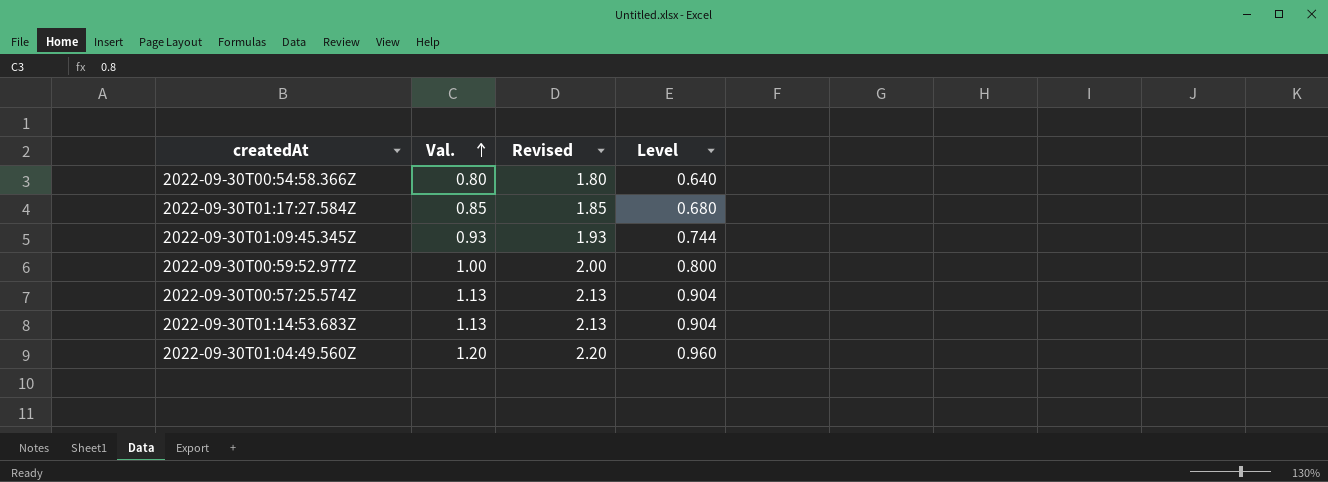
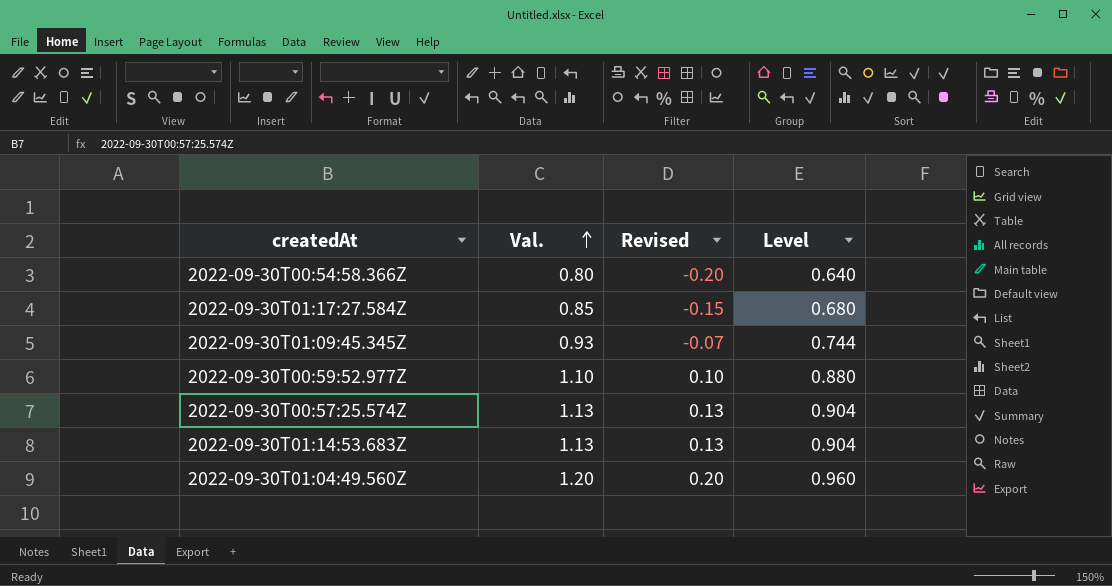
column Revised | formula: [Val.] + 1 -> [Val.] - 1
2022-09-30T00:59:52.977Z | Val.: 1.00 -> 1.10
2022-09-30T00:59:52.977Z | Level: 0.800 -> 0.880

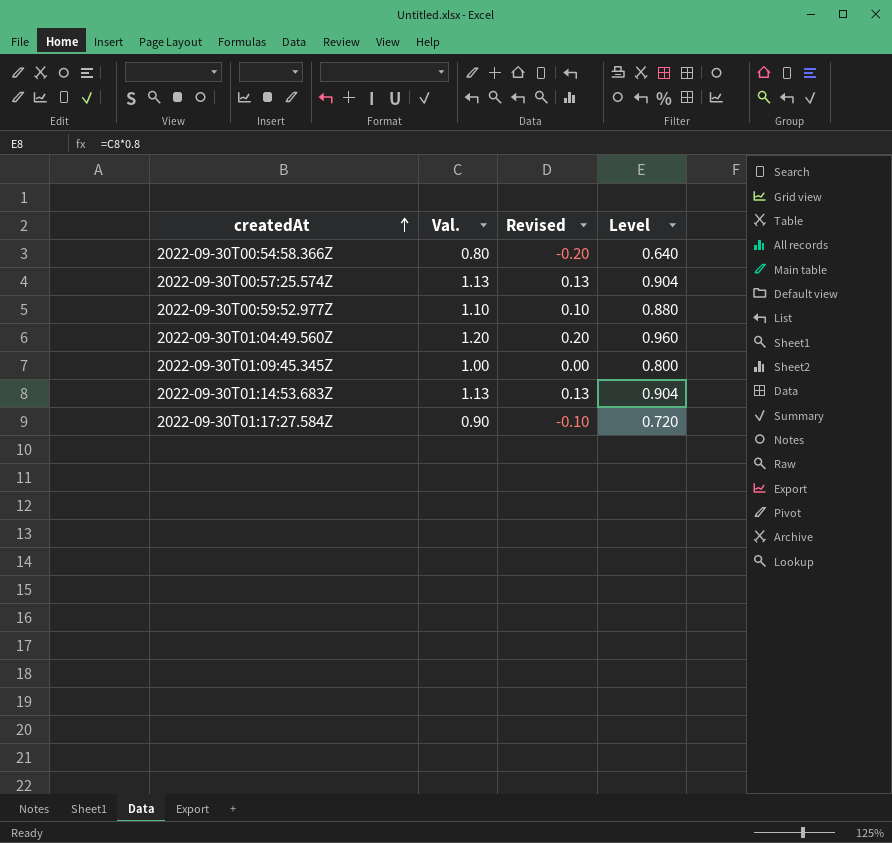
row order: Val. ascending -> createdAt ascending
2022-09-30T01:09:45.345Z | Val.: 0.93 -> 1.00
2022-09-30T01:09:45.345Z | Revised: -0.07 -> 0.00
2022-09-30T01:09:45.345Z | Level: 0.744 -> 0.800
2022-09-30T01:17:27.584Z | Val.: 0.85 -> 0.90
2022-09-30T01:17:27.584Z | Revised: -0.15 -> -0.10
2022-09-30T01:17:27.584Z | Level: 0.680 -> 0.720

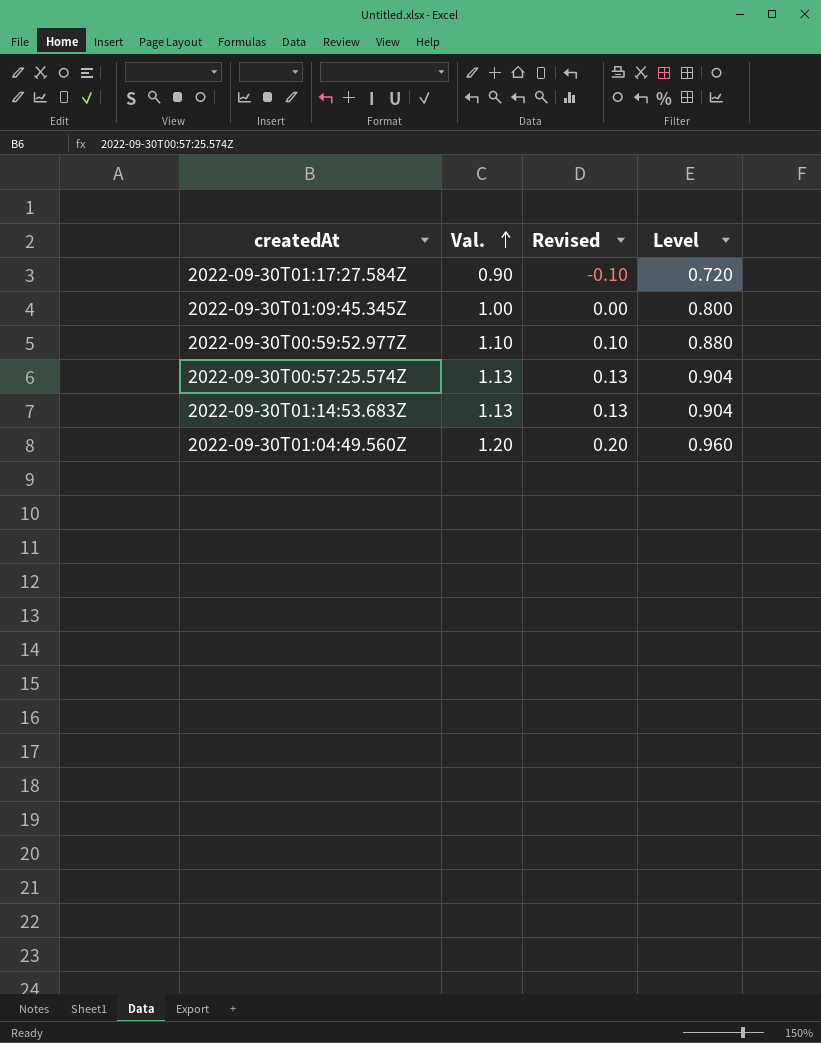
row order: createdAt ascending -> Val. ascending
row 2022-09-30T00:54:58.366Z: 0.80 | -0.20 | 0.640 -> none

